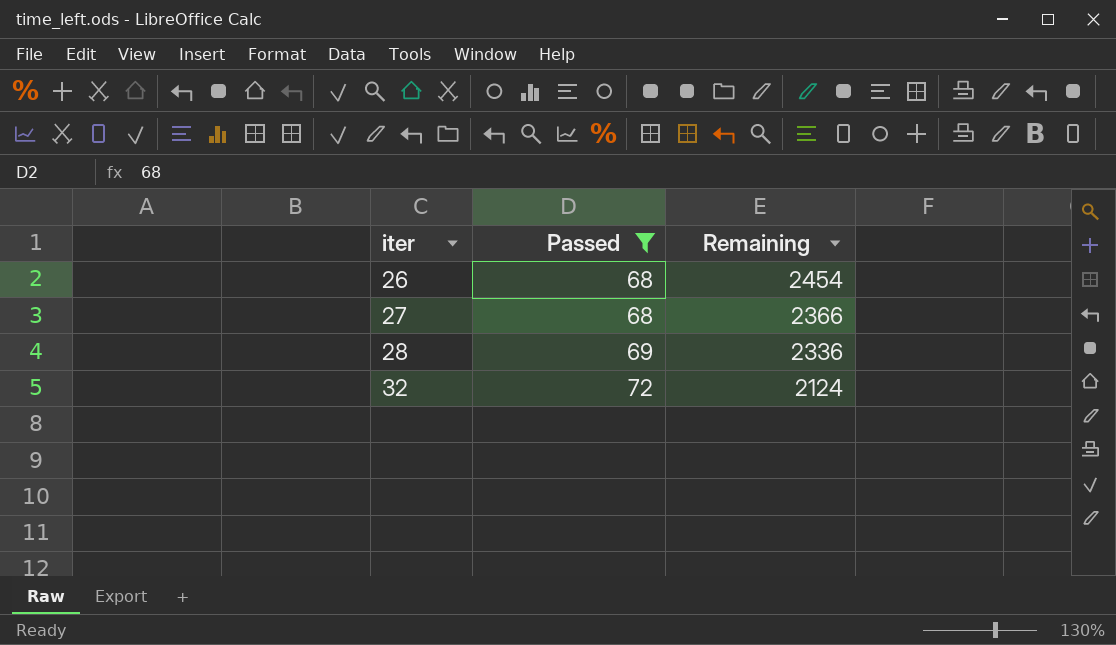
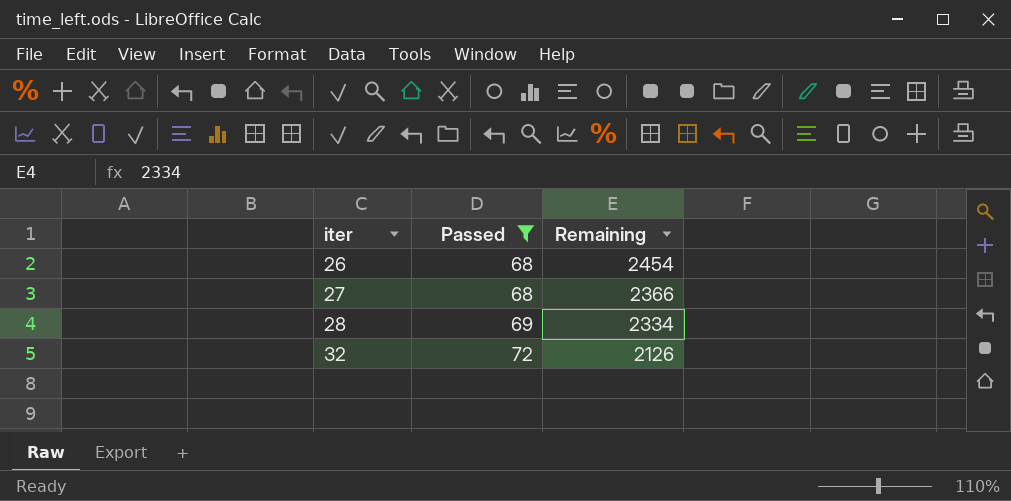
28 | Remaining: 2336 -> 2334
32 | Remaining: 2124 -> 2126

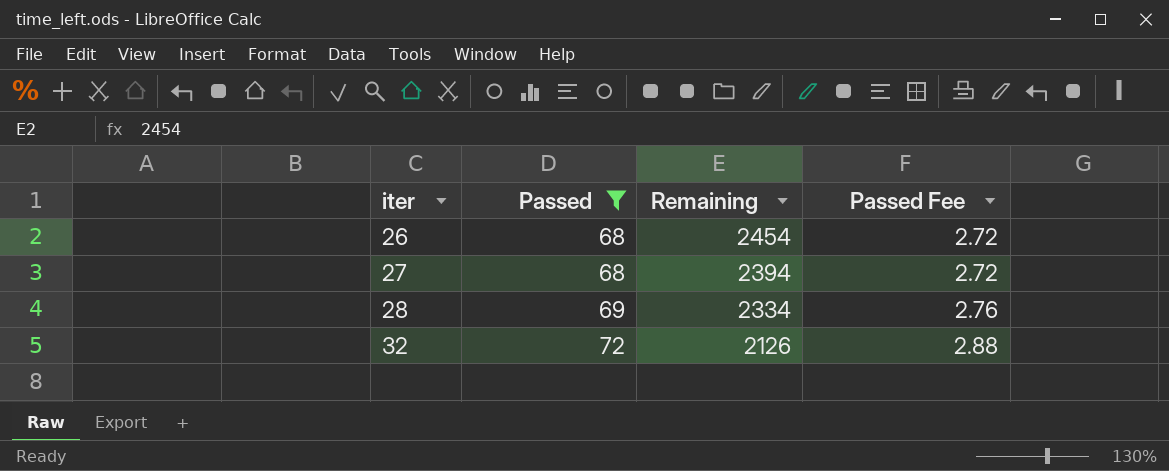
column Passed Fee | formula: none -> [Passed] * 0.04
27 | Remaining: 2366 -> 2394

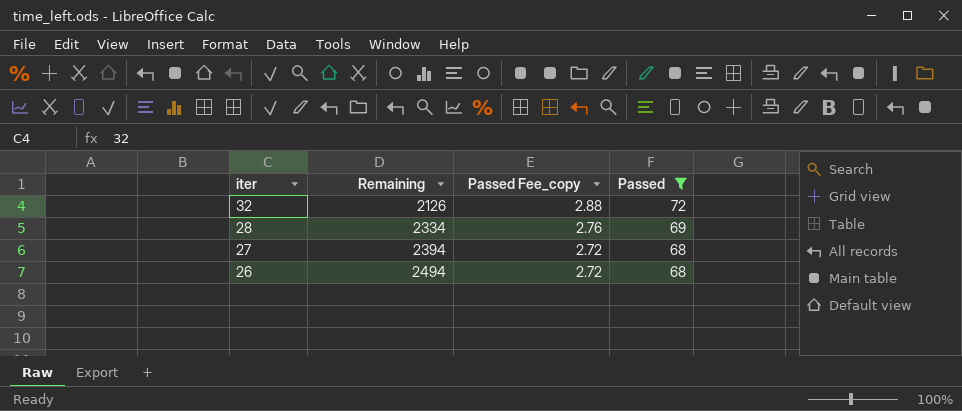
row order: iter ascending -> iter descending
column name: Passed Fee -> Passed Fee_copy
column Passed | position: 2 -> 4
26 | Remaining: 2454 -> 2494

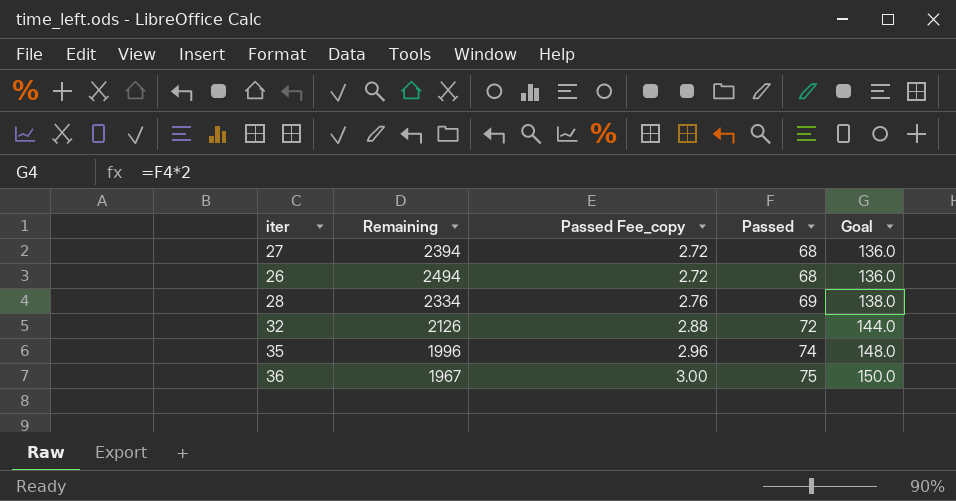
filter: Passed <= 72 -> none
row order: iter descending -> Passed Fee_copy ascending
column Goal | formula: none -> [Passed] * 2

